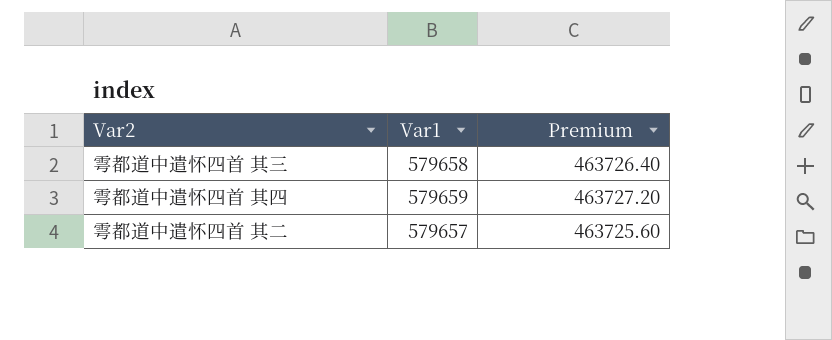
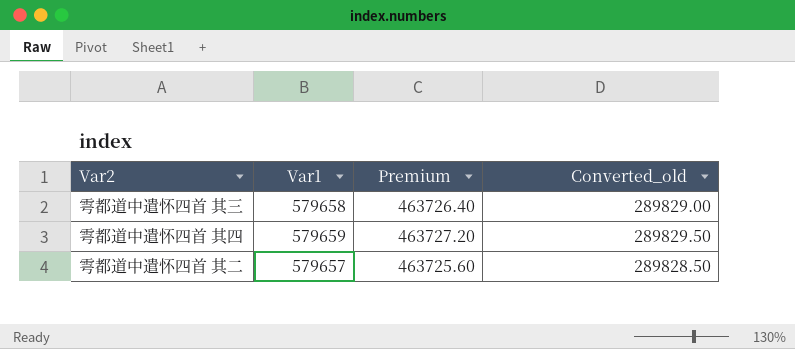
column Converted_old | formula: none -> [Var1] * 0.5

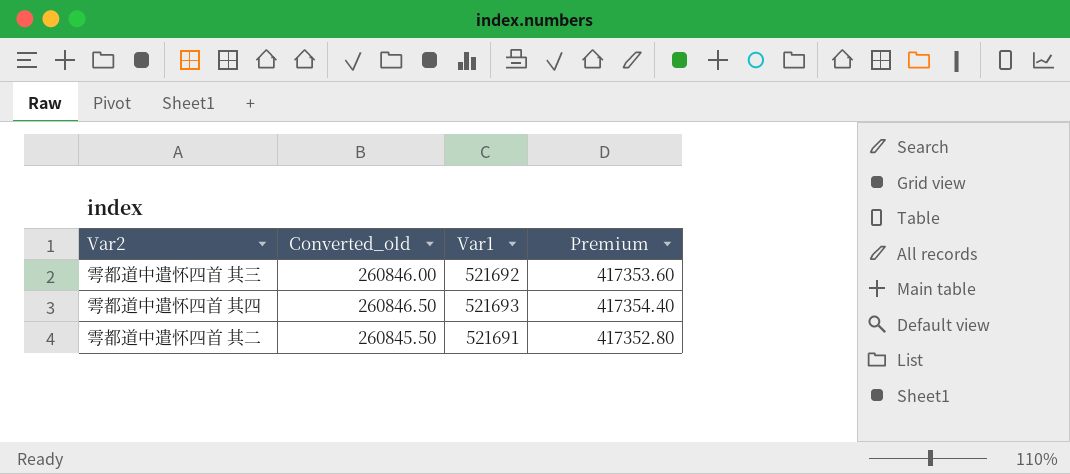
column Converted_old | position: 4 -> 2
雩都道中遣怀四首 其三 | Converted_old: 289829.00 -> 260846.00
雩都道中遣怀四首 其三 | Var1: 579658 -> 521692
雩都道中遣怀四首 其三 | Premium: 463726.40 -> 417353.60
雩都道中遣怀四首 其四 | Converted_old: 289829.50 -> 260846.50
雩都道中遣怀四首 其四 | Var1: 579659 -> 521693
雩都道中遣怀四首 其四 | Premium: 463727.20 -> 417354.40
雩都道中遣怀四首 其二 | Converted_old: 289828.50 -> 260845.50
雩都道中遣怀四首 其二 | Var1: 579657 -> 521691
雩都道中遣怀四首 其二 | Premium: 463725.60 -> 417352.80

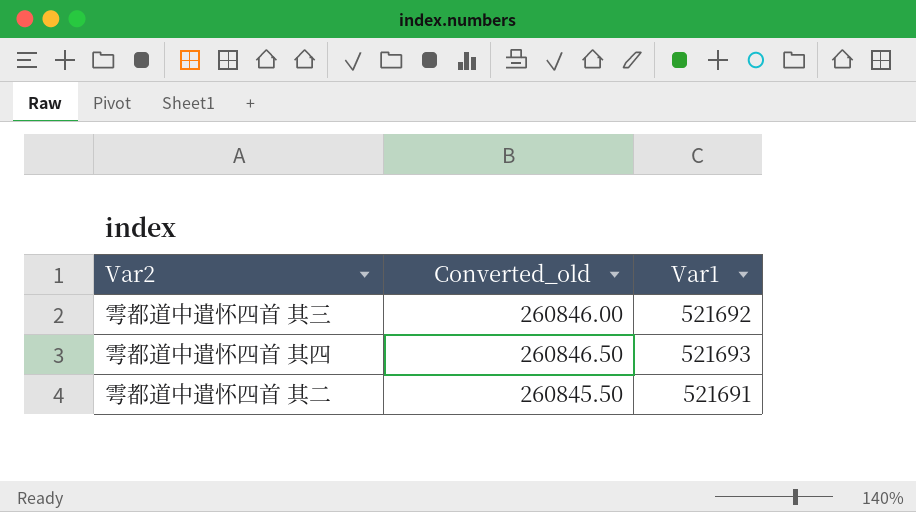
column Premium | formula: [Var1] * 0.8 -> none

